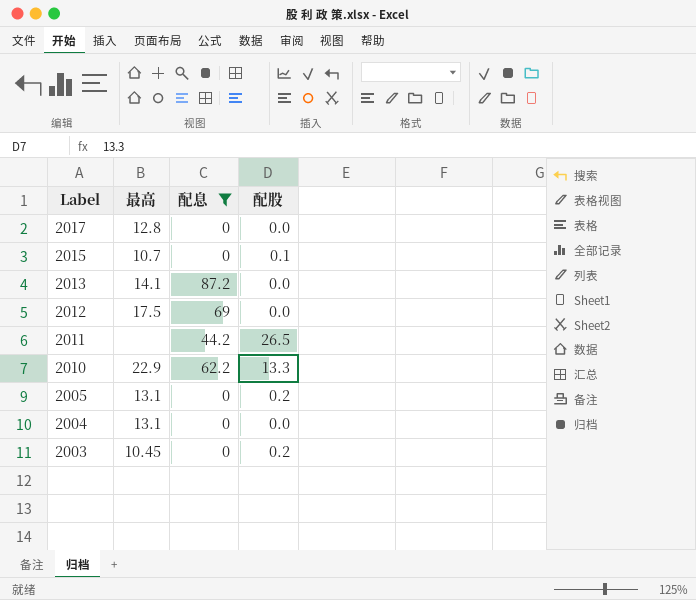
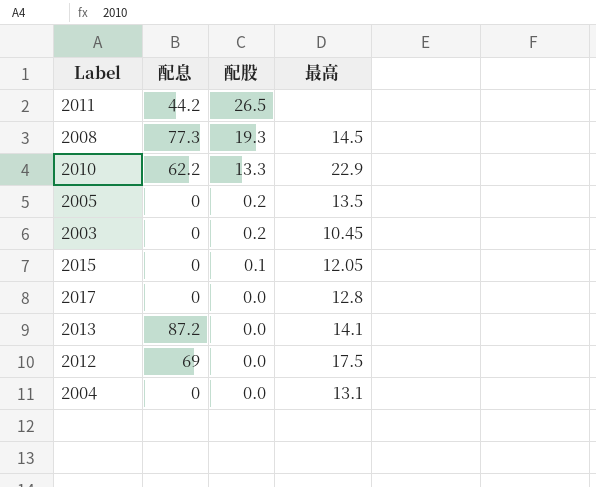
filter: 配息 != 77.3 -> none
row order: Label descending -> 配股 descending
column 最高 | position: 2 -> 4
2005 | 最高: 13.1 -> 13.5
2015 | 最高: 10.7 -> 12.05

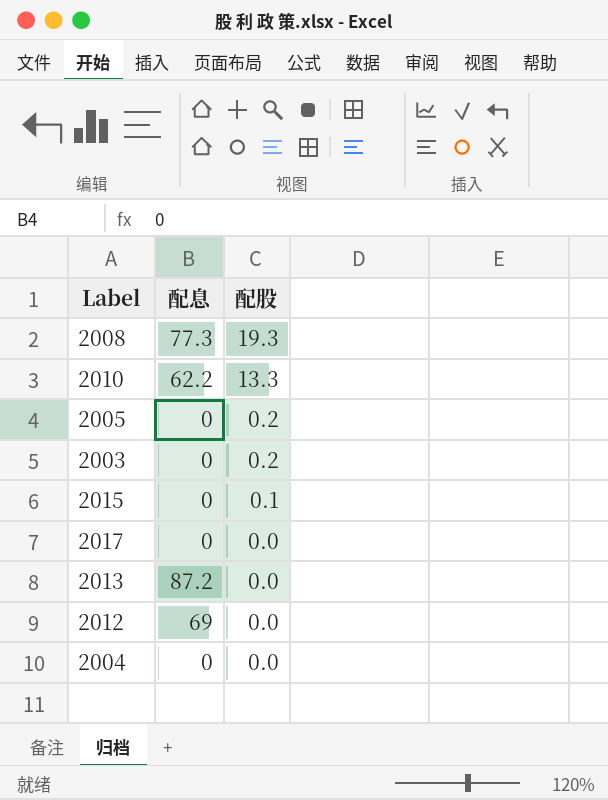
column 最高 | position: 4 -> none
row 2011: 44.2 | 26.5 | none -> none

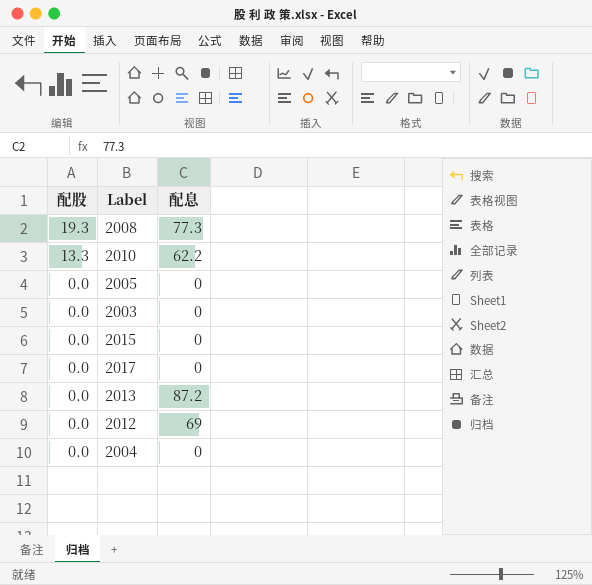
column 配股 | position: 3 -> 1
2005 | 配股: 0.2 -> 0.0
2003 | 配股: 0.2 -> 0.0
2015 | 配股: 0.1 -> 0.0

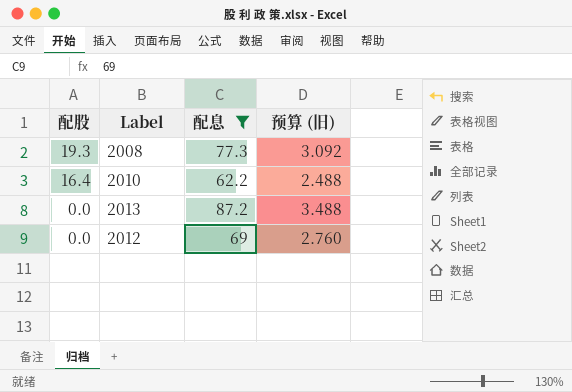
filter: none -> 配息 != 0
column 预算 (旧) | formula: none -> [配息] * 0.04
2010 | 配股: 13.3 -> 16.4

